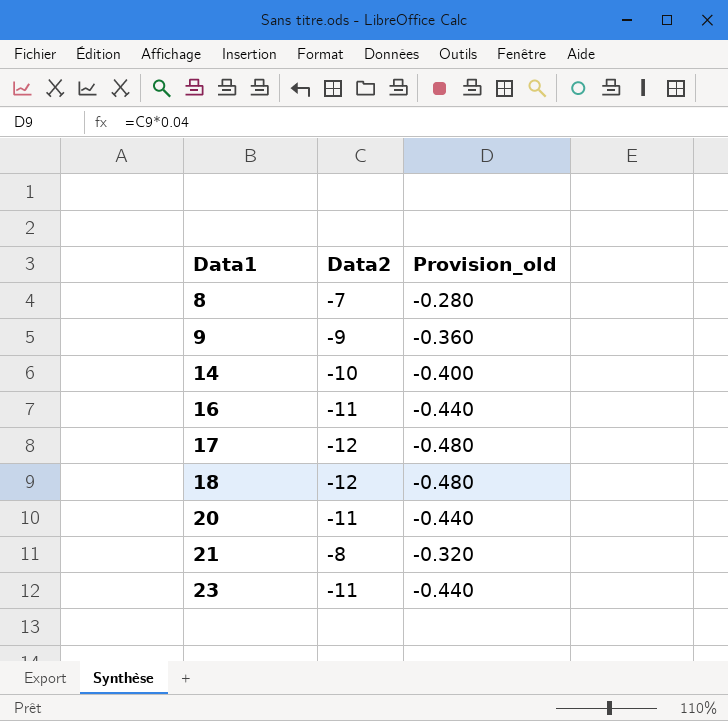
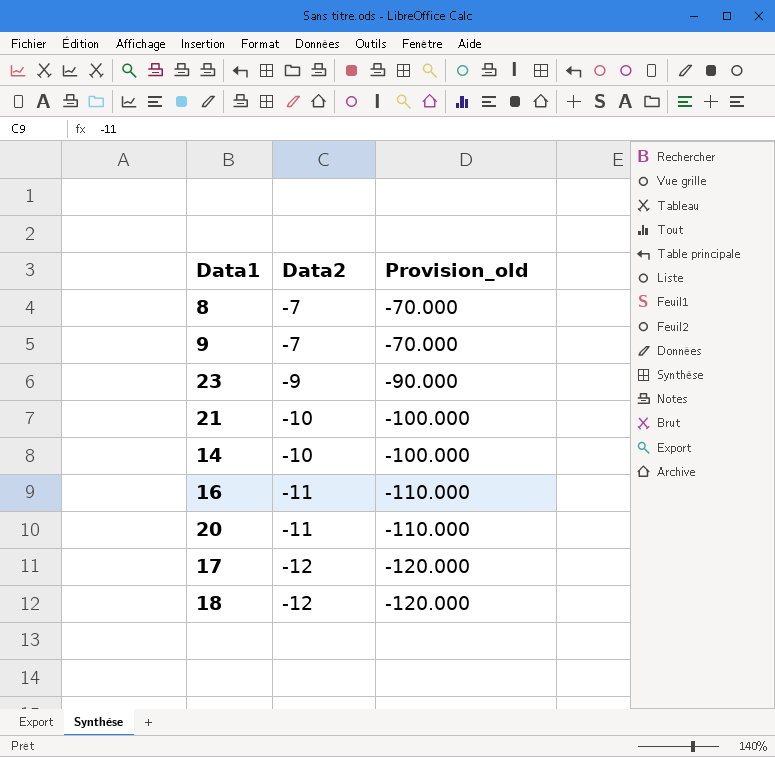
row order: Data1 ascending -> Data2 descending
column Provision_old | formula: [Data2] * 0.04 -> [Data2] * 10
9 | Data2: -9 -> -7
23 | Data2: -11 -> -9
21 | Data2: -8 -> -10

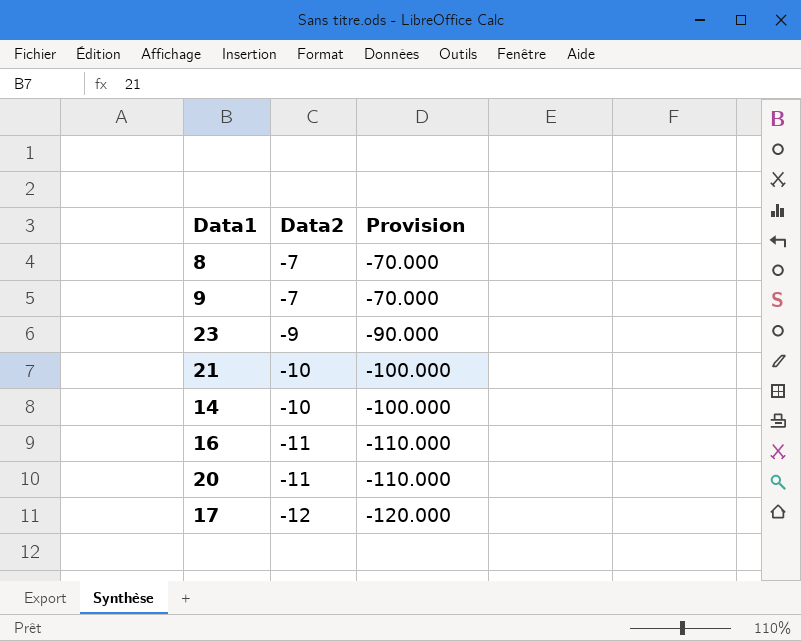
column name: Provision_old -> Provision
row 18: -12 | -120.000 -> none

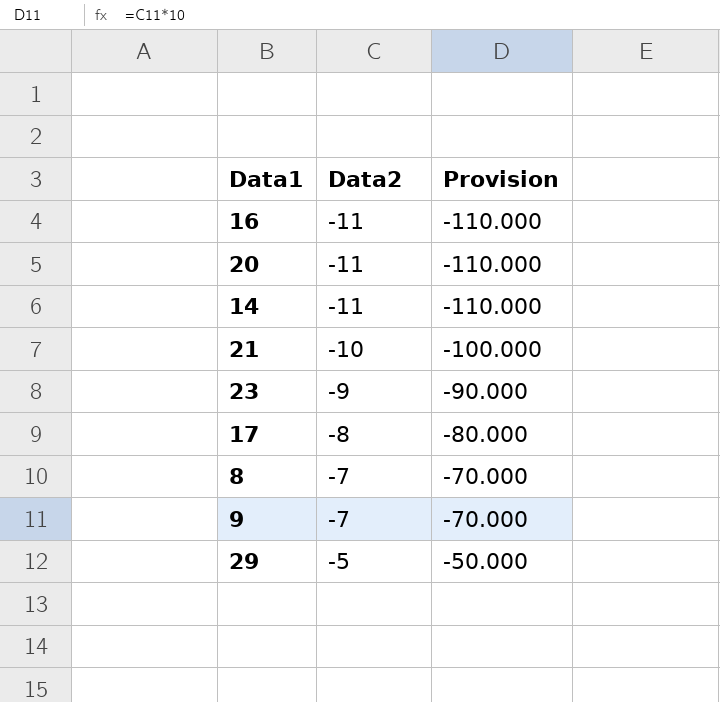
row order: Data2 descending -> Data2 ascending
14 | Data2: -10 -> -11
14 | Provision: -100.000 -> -110.000
17 | Data2: -12 -> -8
17 | Provision: -120.000 -> -80.000
row 29: none -> -5 | -50.000

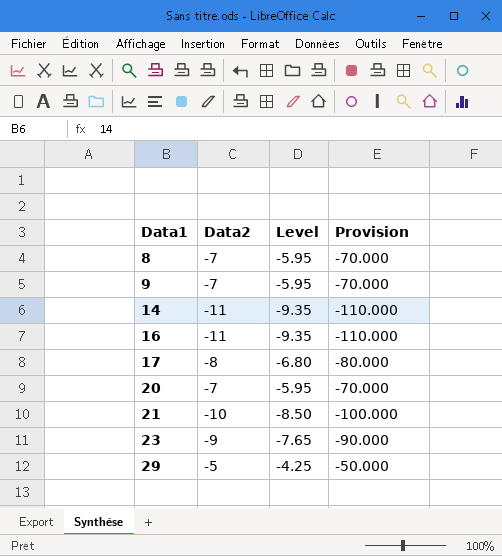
row order: Data2 ascending -> Data1 ascending
column Level | formula: none -> [Data2] * 0.85
20 | Data2: -11 -> -7
20 | Provision: -110.000 -> -70.000

